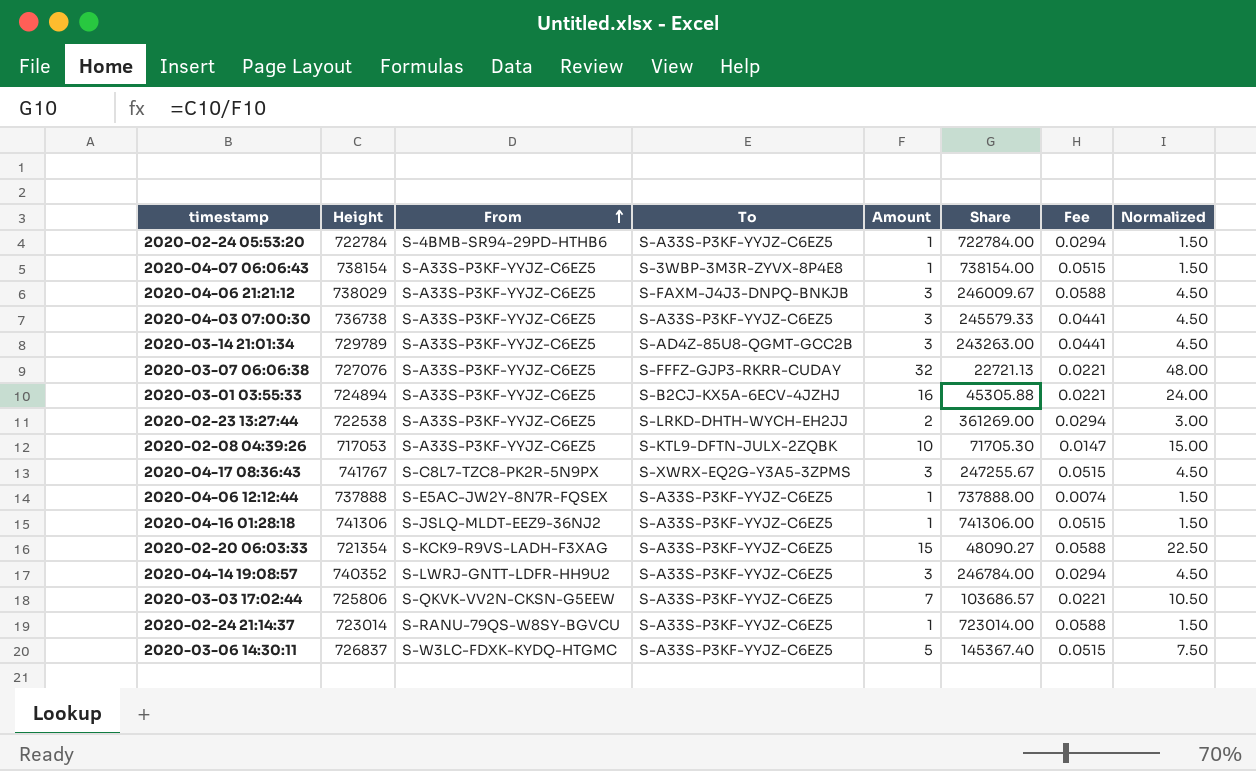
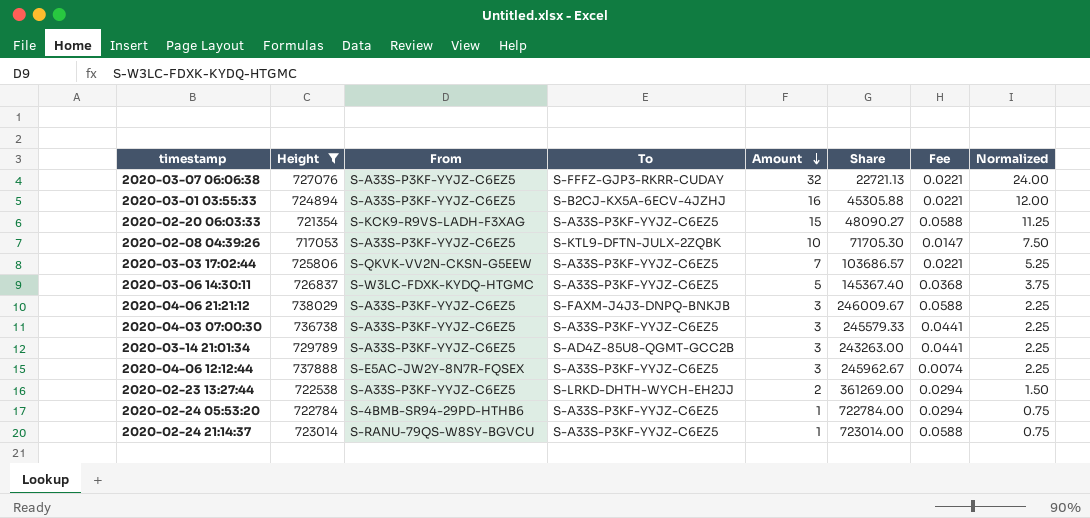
filter: none -> Height <= 738029
row order: From ascending -> Amount descending
column Normalized | formula: [Amount] * 1.5 -> [Amount] * 0.75
2020-03-06 14:30:11 | Fee: 0.0515 -> 0.0368
2020-04-06 12:12:44 | Amount: 1 -> 3
2020-04-06 12:12:44 | Share: 737888.00 -> 245962.67

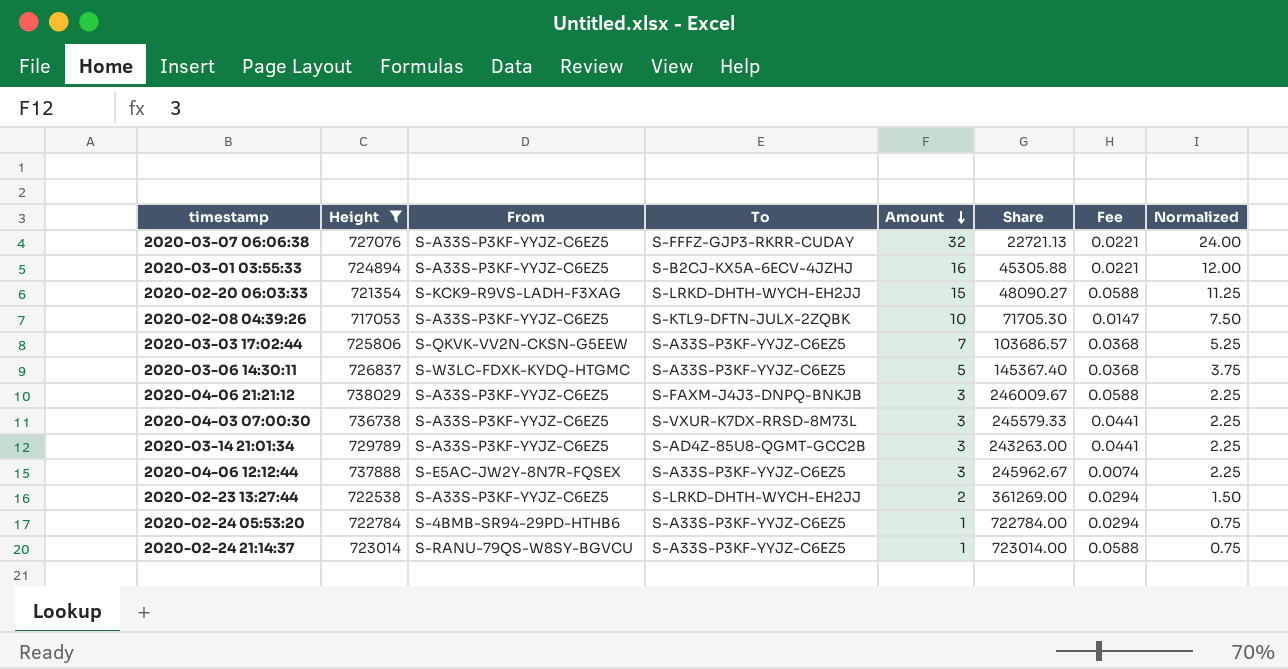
2020-02-20 06:03:33 | To: S-A33S-P3KF-YYJZ-C6EZ5 -> S-LRKD-DHTH-WYCH-EH2JJ
2020-03-03 17:02:44 | Fee: 0.0221 -> 0.0368
2020-04-03 07:00:30 | To: S-A33S-P3KF-YYJZ-C6EZ5 -> S-VXUR-K7DX-RRSD-8M73L

